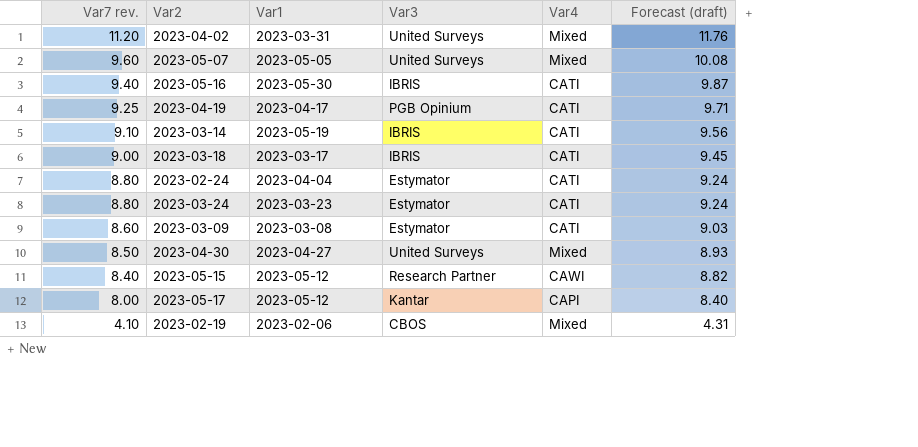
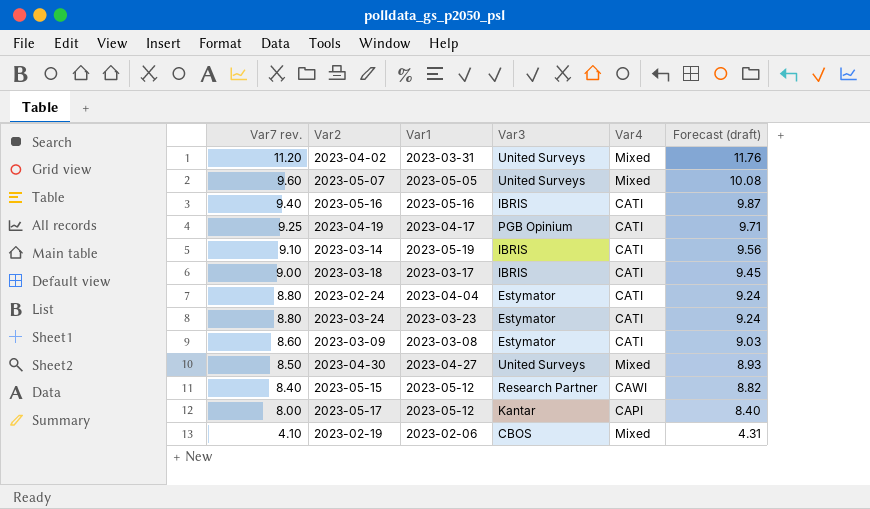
2023-05-16 | Var1: 2023-05-30 -> 2023-05-16

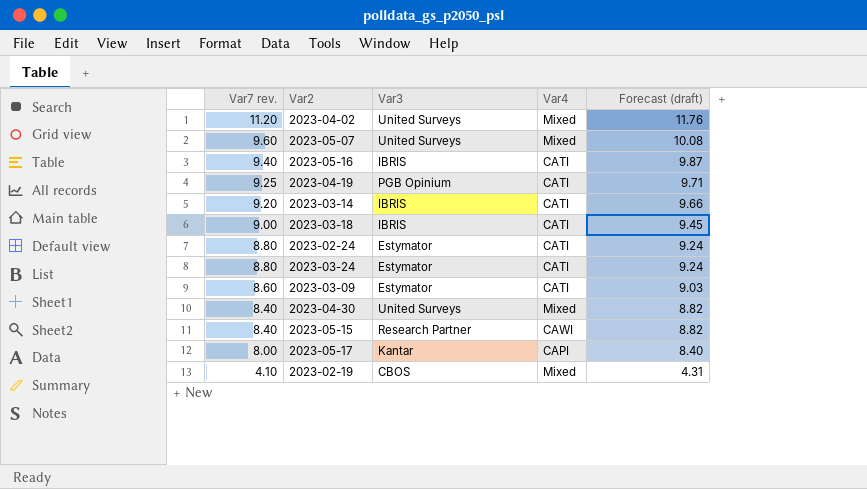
column Var1 | position: 3 -> none
2023-03-14 | Var7 rev.: 9.10 -> 9.20
2023-03-14 | Forecast (draft): 9.56 -> 9.66
2023-04-30 | Var7 rev.: 8.50 -> 8.40
2023-04-30 | Forecast (draft): 8.93 -> 8.82

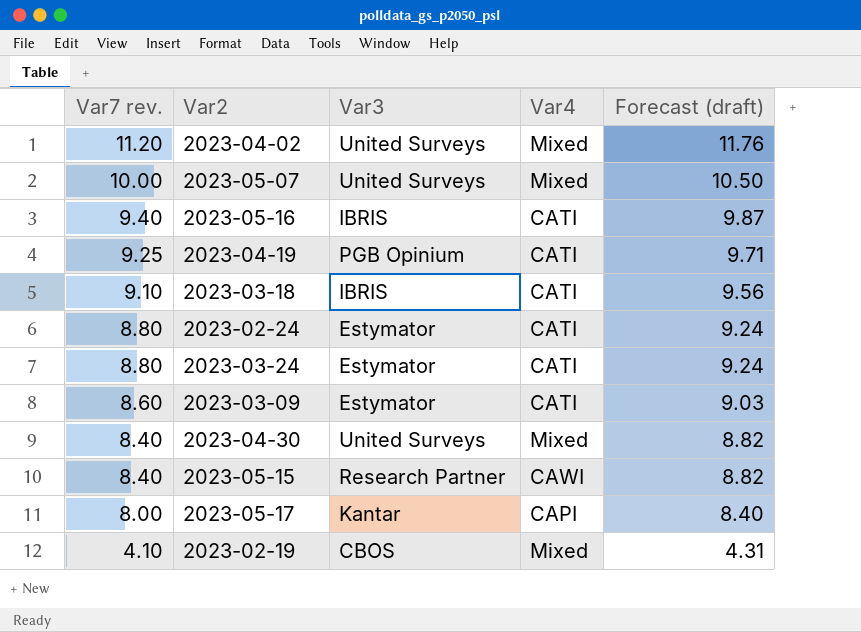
row 2023-03-14: 9.20 | IBRIS | CATI | 9.66 -> none
2023-05-07 | Var7 rev.: 9.60 -> 10.00
2023-05-07 | Forecast (draft): 10.08 -> 10.50
2023-03-18 | Var7 rev.: 9.00 -> 9.10
2023-03-18 | Forecast (draft): 9.45 -> 9.56

